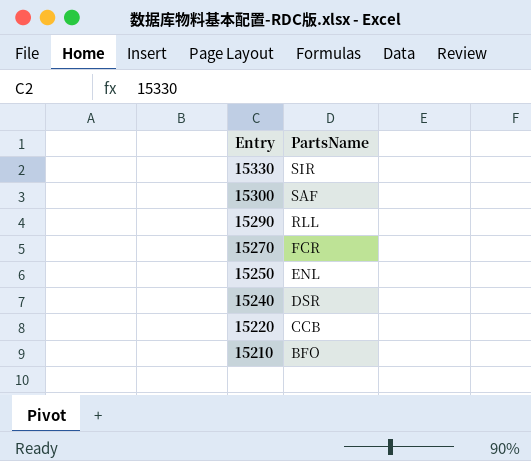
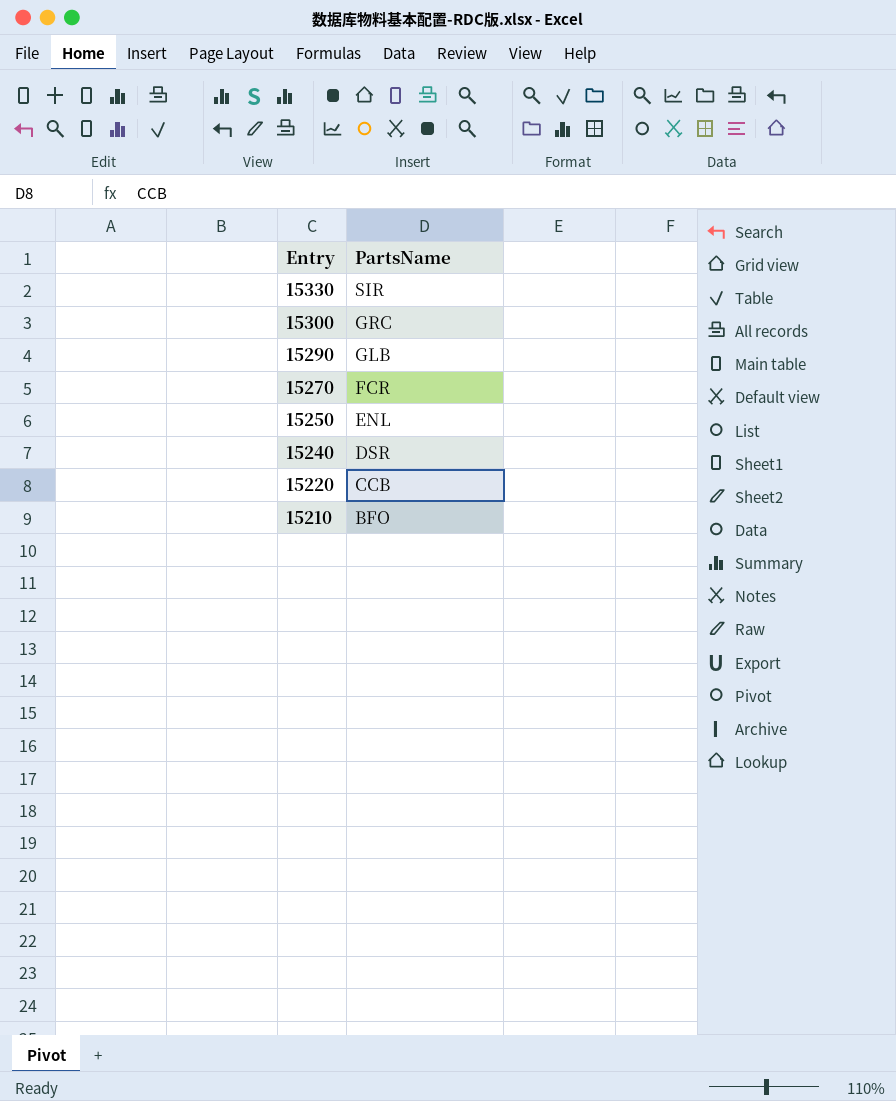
15300 | PartsName: SAF -> GRC
15290 | PartsName: RLL -> GLB

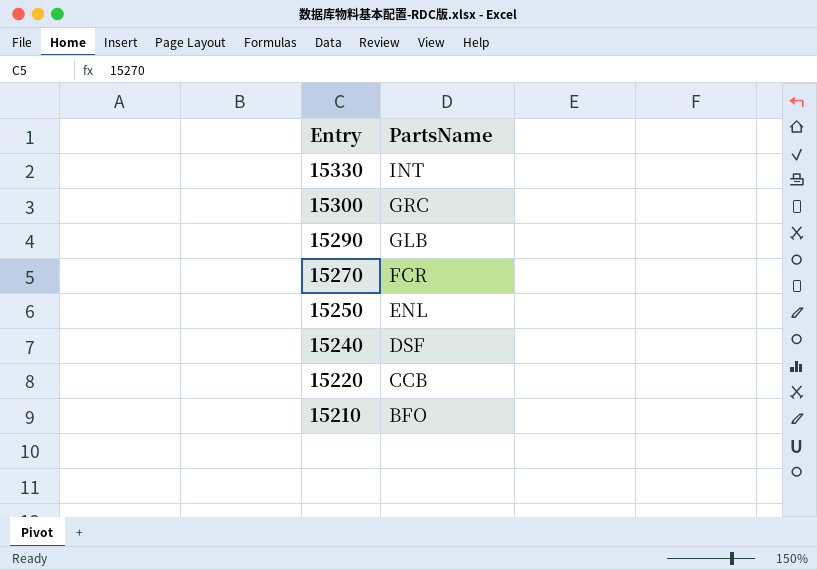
15330 | PartsName: SIR -> INT
15240 | PartsName: DSR -> DSF

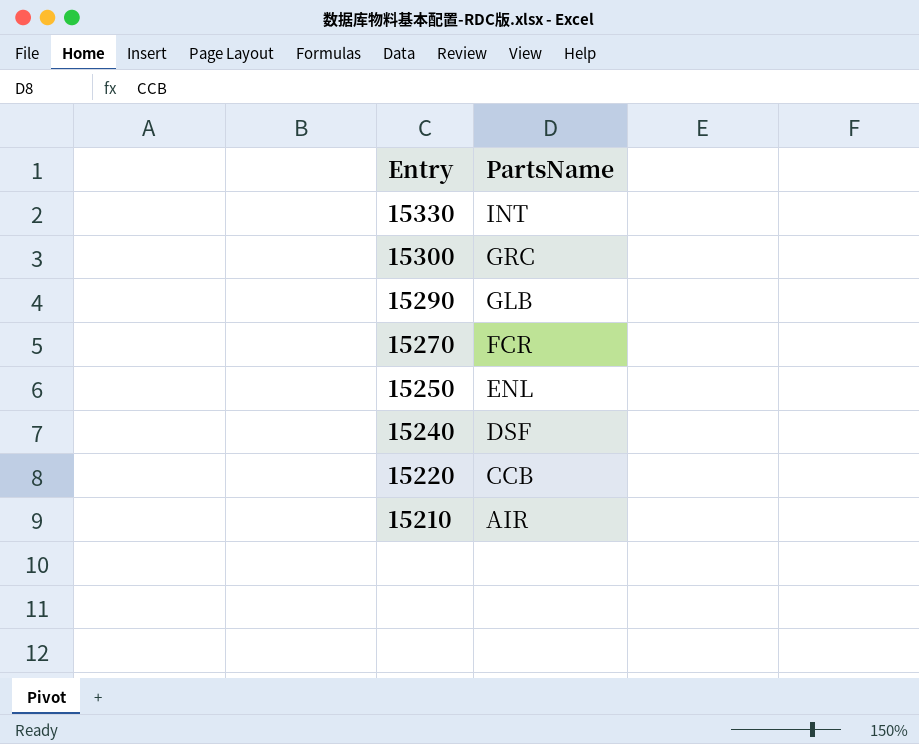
15210 | PartsName: BFO -> AIR

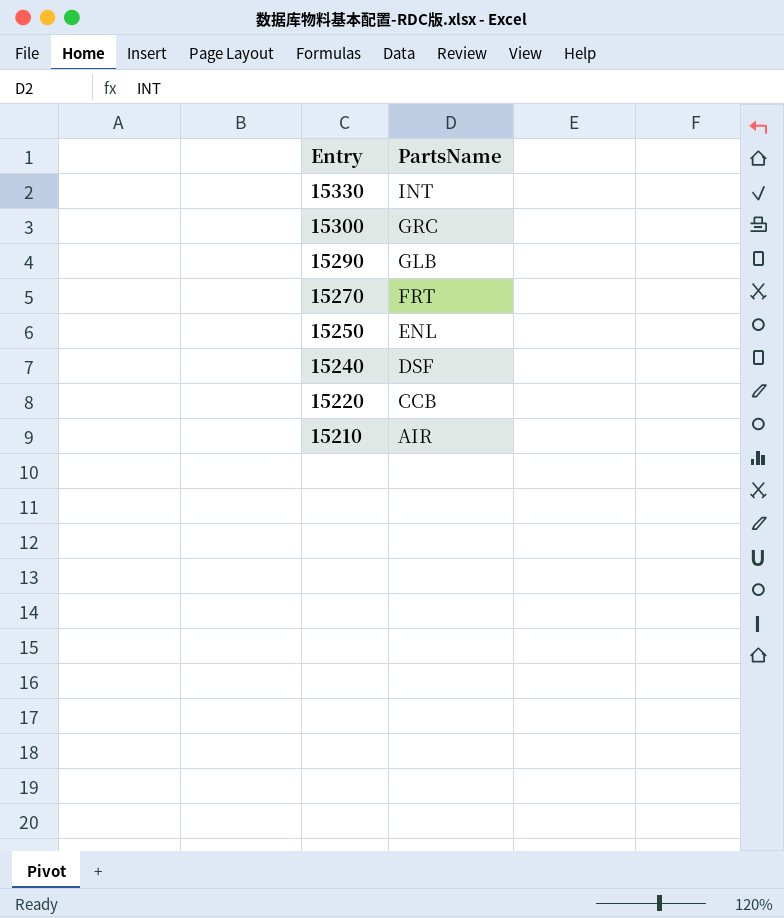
15270 | PartsName: FCR -> FRT

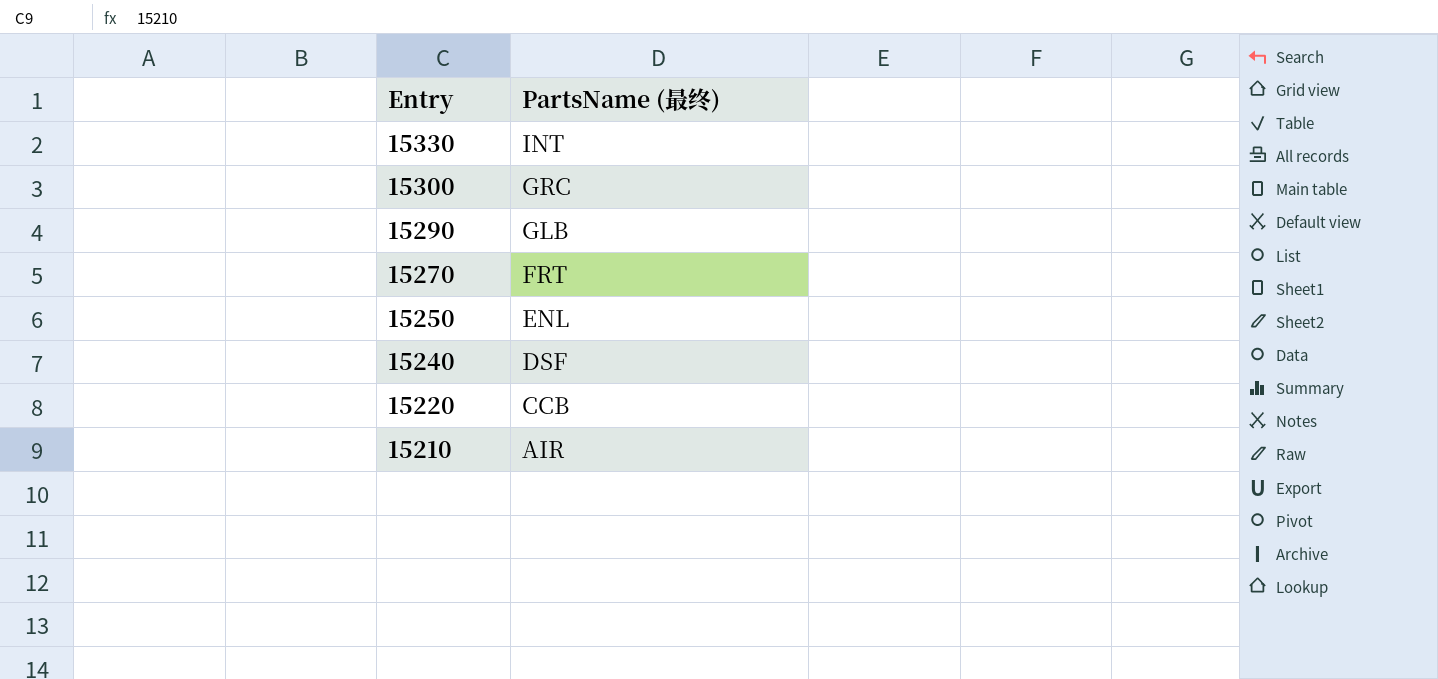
column name: PartsName -> PartsName (最终)

